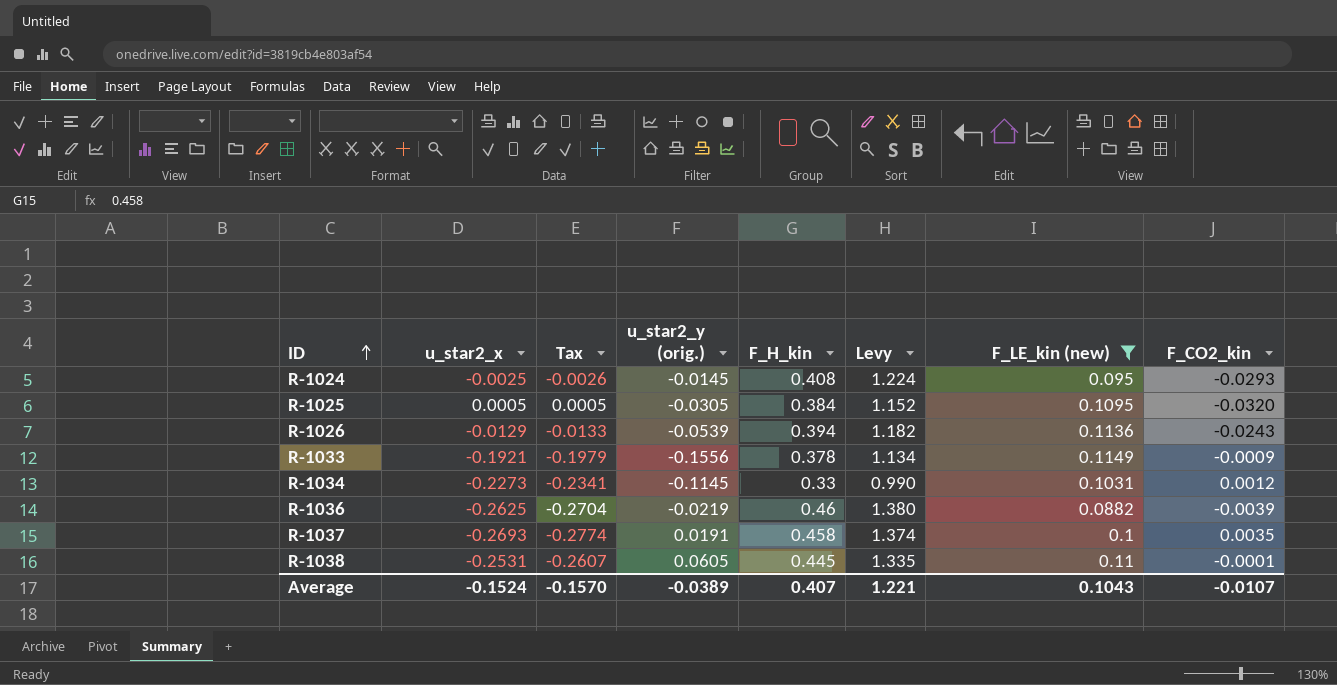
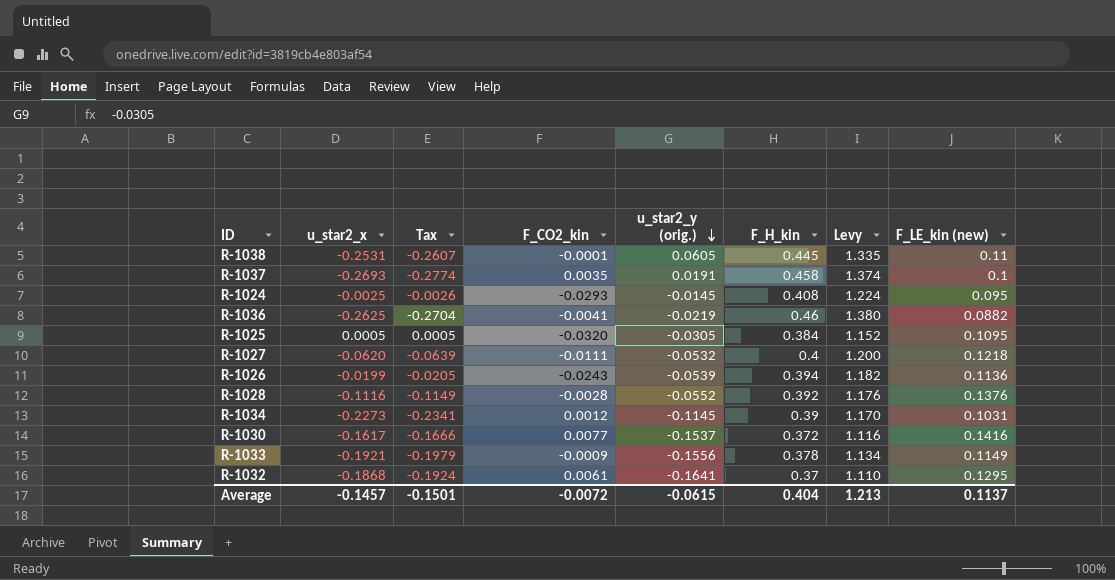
filter: F_LE_kin (new) <= 0.1149 -> none
row order: ID ascending -> u_star2_y (orig.) descending
column F_CO2_kin | position: 8 -> 4
R-1036 | F_CO2_kin: -0.0039 -> -0.0041
R-1026 | u_star2_x: -0.0129 -> -0.0199
R-1026 | Tax: -0.0133 -> -0.0205
R-1034 | F_H_kin: 0.33 -> 0.39
R-1034 | Levy: 0.990 -> 1.170
Average | u_star2_x: -0.1524 -> -0.1457
Average | Tax: -0.1570 -> -0.1501
Average | F_CO2_kin: -0.0107 -> -0.0072
Average | u_star2_y (orig.): -0.0389 -> -0.0615
Average | F_H_kin: 0.407 -> 0.404
Average | Levy: 1.221 -> 1.213
Average | F_LE_kin (new): 0.1043 -> 0.1137

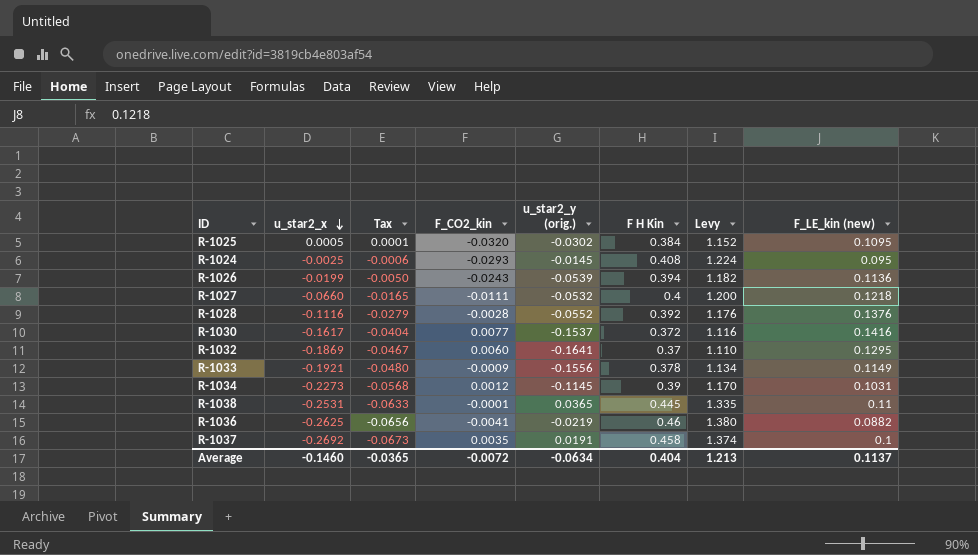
row order: u_star2_y (orig.) descending -> u_star2_x descending
column Tax | formula: [u_star2_x] * 1.03 -> [u_star2_x] * 0.25
column name: F_H_kin -> F H Kin
R-1025 | u_star2_y (orig.): -0.0305 -> -0.0302
R-1027 | u_star2_x: -0.0620 -> -0.0660
R-1032 | u_star2_x: -0.1868 -> -0.1869
R-1032 | F_CO2_kin: 0.0061 -> 0.0060
R-1038 | u_star2_y (orig.): 0.0605 -> 0.0365
R-1037 | u_star2_x: -0.2693 -> -0.2692
Average | u_star2_x: -0.1457 -> -0.1460
Average | Tax: -0.1501 -> -0.0365
Average | u_star2_y (orig.): -0.0615 -> -0.0634

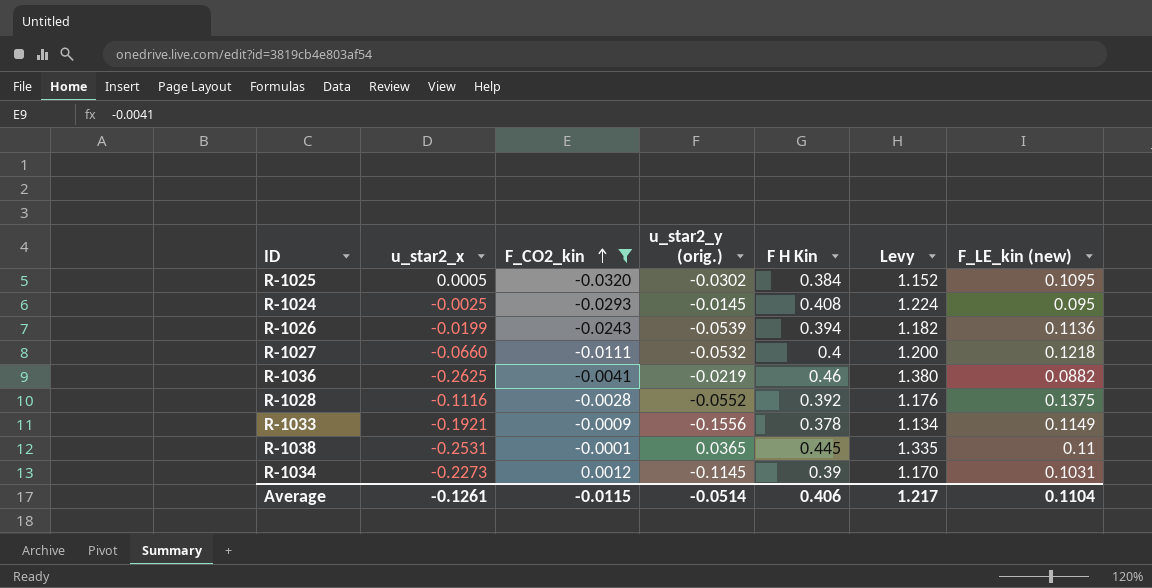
filter: none -> F_CO2_kin <= 0.0012
row order: u_star2_x descending -> F_CO2_kin ascending
column Tax | formula: [u_star2_x] * 0.25 -> none
R-1028 | F_LE_kin (new): 0.1376 -> 0.1375
Average | u_star2_x: -0.1460 -> -0.1261
Average | F_CO2_kin: -0.0072 -> -0.0115
Average | u_star2_y (orig.): -0.0634 -> -0.0514
Average | F H Kin: 0.404 -> 0.406
Average | Levy: 1.213 -> 1.217
Average | F_LE_kin (new): 0.1137 -> 0.1104

